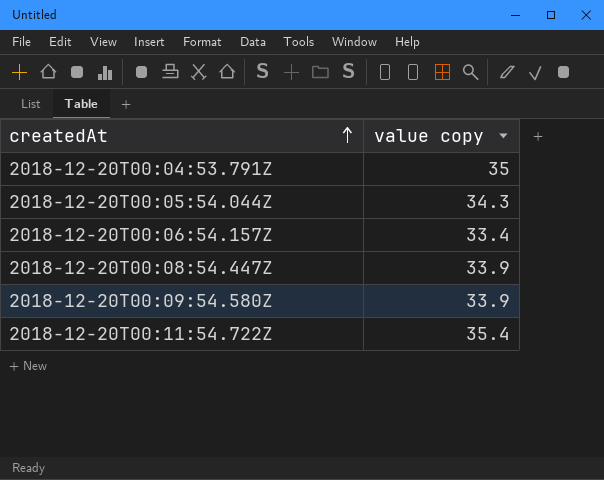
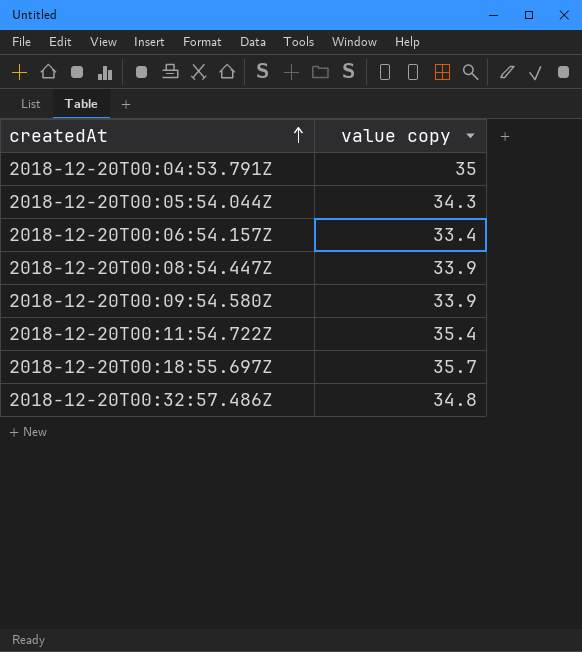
row 2018-12-20T00:18:55.697Z: none -> 35.7
row 2018-12-20T00:32:57.486Z: none -> 34.8

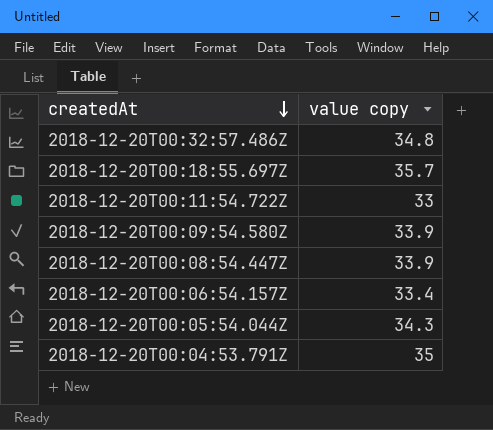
row order: createdAt ascending -> createdAt descending
2018-12-20T00:11:54.722Z | value copy: 35.4 -> 33

